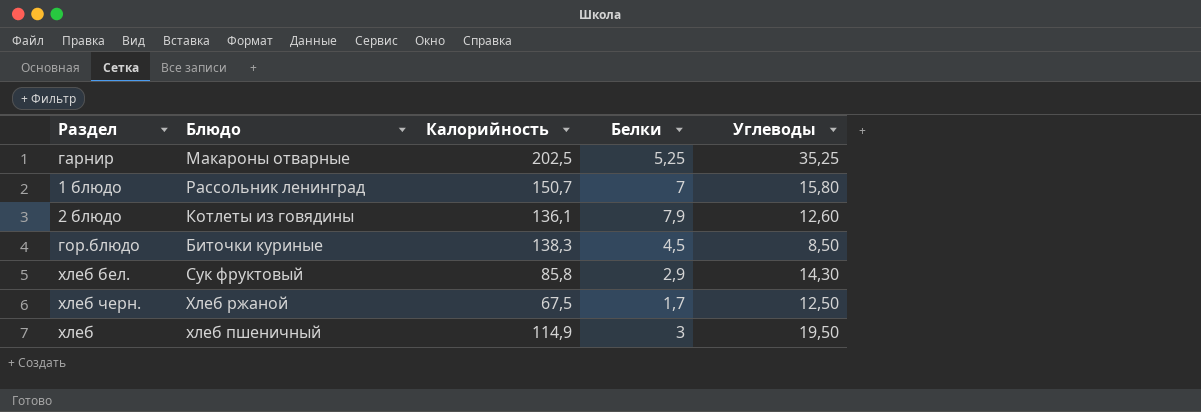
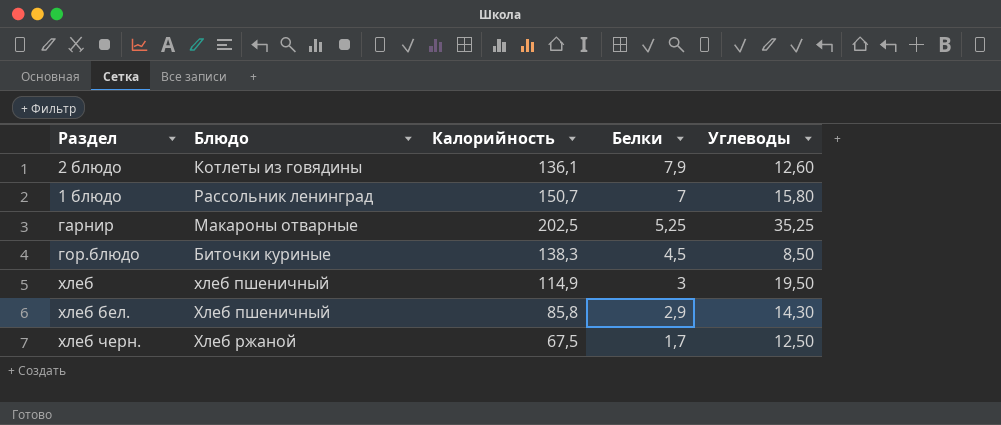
row order: none -> Белки descending
хлеб бел. | Блюдо: Сук фруктовый -> Хлеб пшеничный

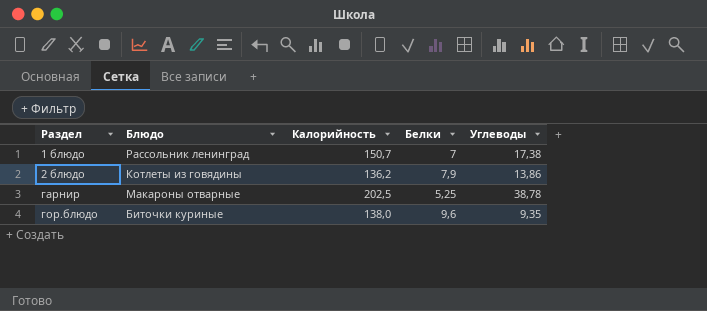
row order: Белки descending -> Раздел ascending
row хлеб: хлеб пшеничный | 114,9 | 3 | 19,50 -> none
row хлеб бел.: Хлеб пшеничный | 85,8 | 2,9 | 14,30 -> none
row хлеб черн.: Хлеб ржаной | 67,5 | 1,7 | 12,50 -> none
1 блюдо | Углеводы: 15,80 -> 17,38
2 блюдо | Калорийность: 136,1 -> 136,2
2 блюдо | Углеводы: 12,60 -> 13,86
гарнир | Углеводы: 35,25 -> 38,78
гор.блюдо | Калорийность: 138,3 -> 138,0
гор.блюдо | Белки: 4,5 -> 9,6
гор.блюдо | Углеводы: 8,50 -> 9,35

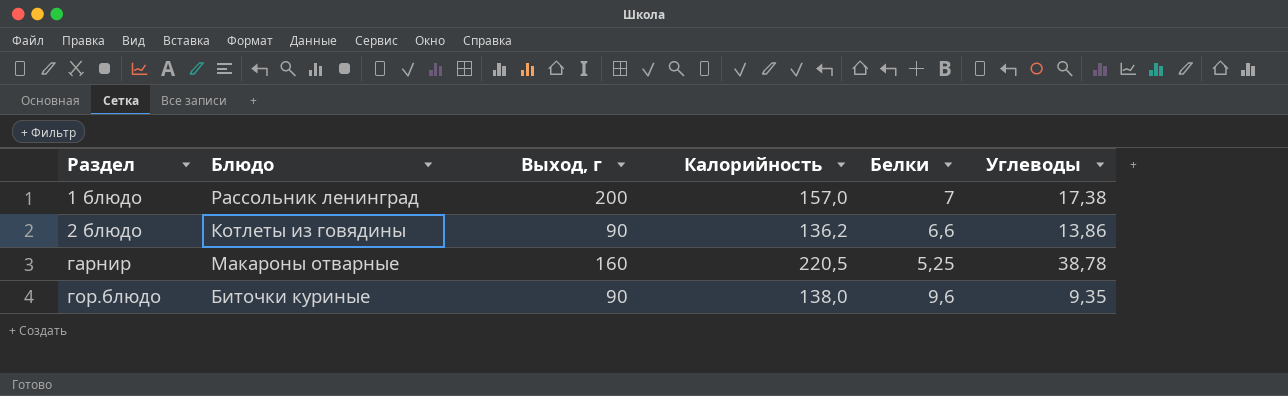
column Выход, г | position: none -> 3
1 блюдо | Калорийность: 150,7 -> 157,0
2 блюдо | Белки: 7,9 -> 6,6
гарнир | Калорийность: 202,5 -> 220,5

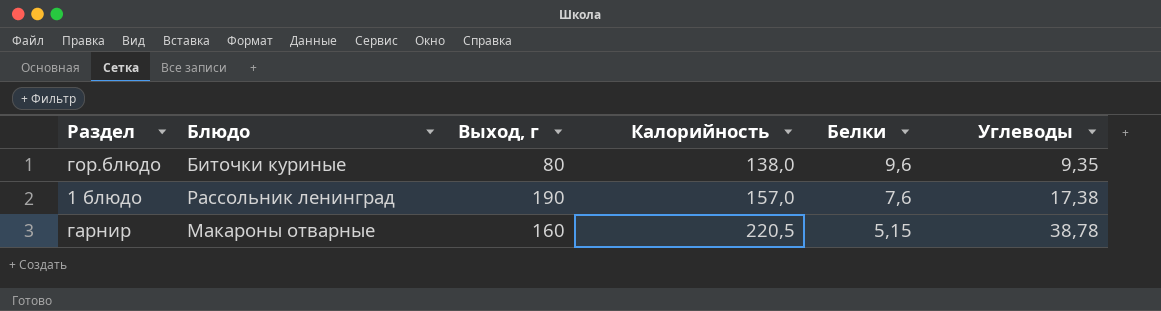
row order: Раздел ascending -> Калорийность ascending
row 2 блюдо: Котлеты из говядины | 90 | 136,2 | 6,6 | 13,86 -> none
гор.блюдо | Выход, г: 90 -> 80
1 блюдо | Выход, г: 200 -> 190
1 блюдо | Белки: 7 -> 7,6
гарнир | Белки: 5,25 -> 5,15

